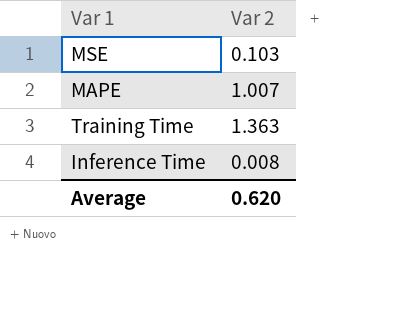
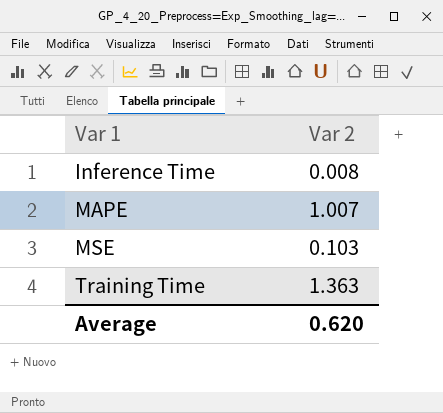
row order: none -> Var 1 ascending

